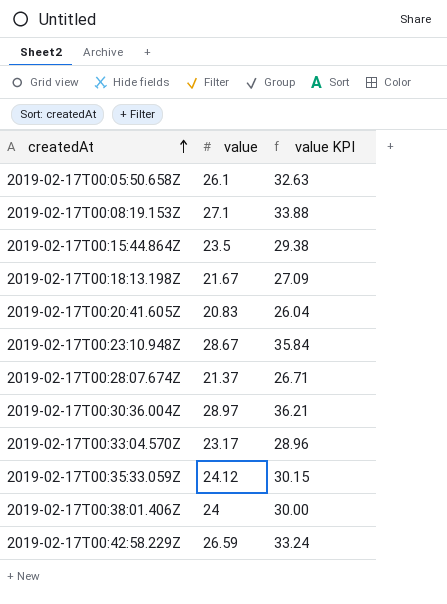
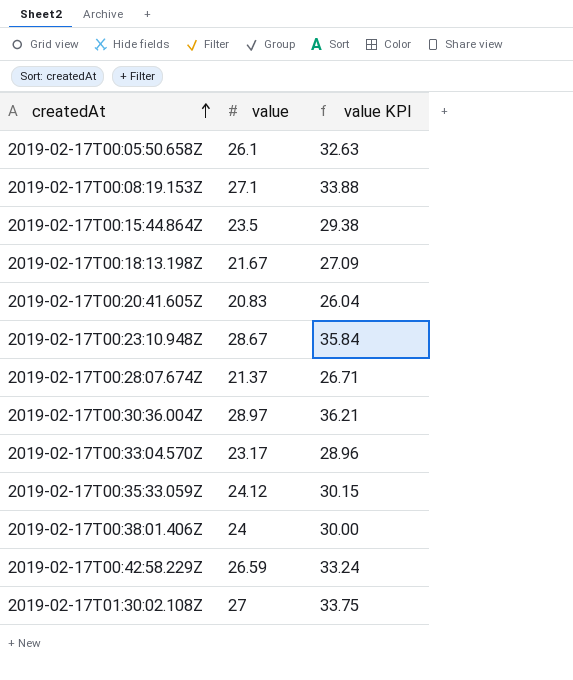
row 2019-02-17T01:30:02.108Z: none -> 27 | 33.75

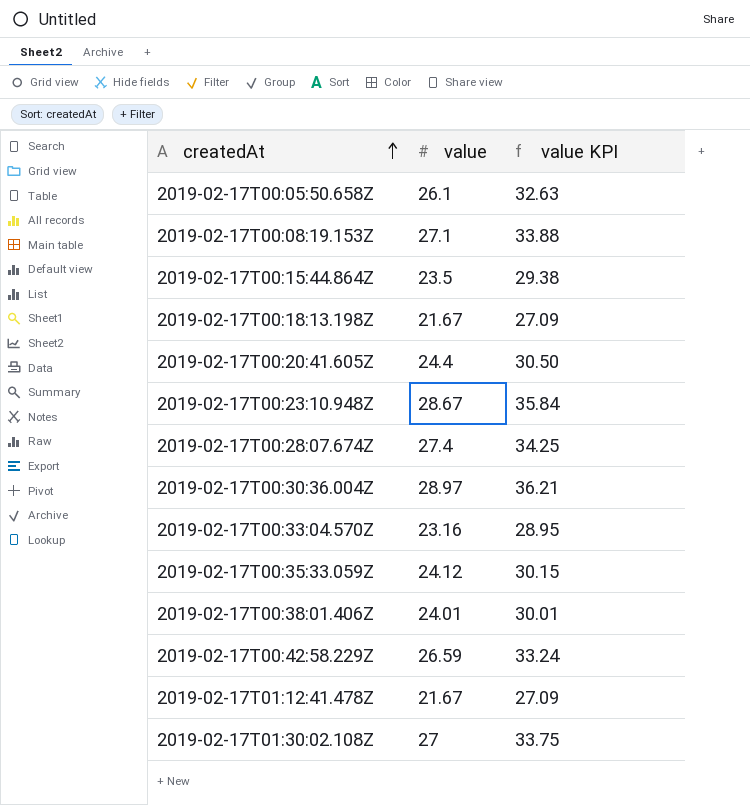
2019-02-17T00:20:41.605Z | value: 20.83 -> 24.4
2019-02-17T00:20:41.605Z | value KPI: 26.04 -> 30.50
2019-02-17T00:28:07.674Z | value: 21.37 -> 27.4
2019-02-17T00:28:07.674Z | value KPI: 26.71 -> 34.25
2019-02-17T00:33:04.570Z | value: 23.17 -> 23.16
2019-02-17T00:33:04.570Z | value KPI: 28.96 -> 28.95
2019-02-17T00:38:01.406Z | value: 24 -> 24.01
2019-02-17T00:38:01.406Z | value KPI: 30.00 -> 30.01
row 2019-02-17T01:12:41.478Z: none -> 21.67 | 27.09

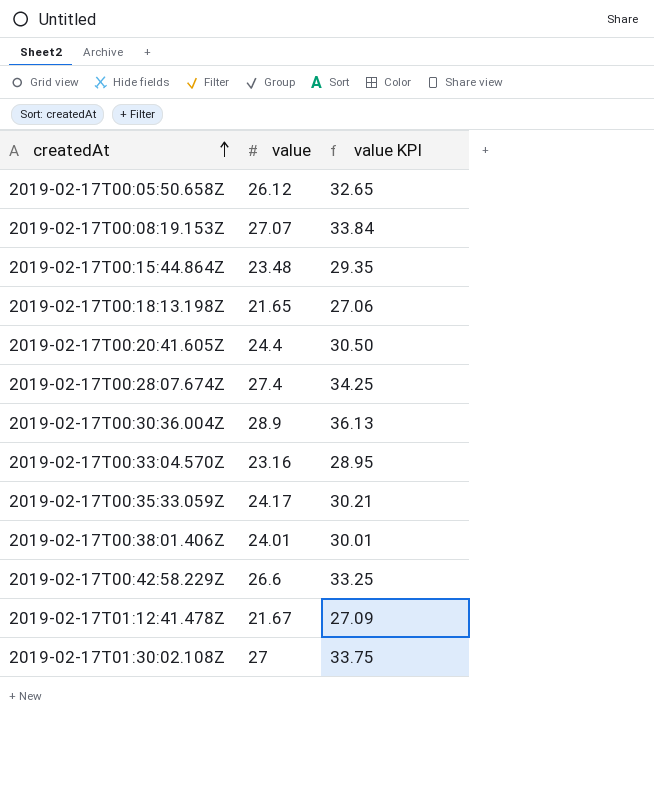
row 2019-02-17T00:23:10.948Z: 28.67 | 35.84 -> none
2019-02-17T00:05:50.658Z | value: 26.1 -> 26.12
2019-02-17T00:05:50.658Z | value KPI: 32.63 -> 32.65
2019-02-17T00:08:19.153Z | value: 27.1 -> 27.07
2019-02-17T00:08:19.153Z | value KPI: 33.88 -> 33.84
2019-02-17T00:15:44.864Z | value: 23.5 -> 23.48
2019-02-17T00:15:44.864Z | value KPI: 29.38 -> 29.35
2019-02-17T00:18:13.198Z | value: 21.67 -> 21.65
2019-02-17T00:18:13.198Z | value KPI: 27.09 -> 27.06
2019-02-17T00:30:36.004Z | value: 28.97 -> 28.9
2019-02-17T00:30:36.004Z | value KPI: 36.21 -> 36.13
2019-02-17T00:35:33.059Z | value: 24.12 -> 24.17
2019-02-17T00:35:33.059Z | value KPI: 30.15 -> 30.21
2019-02-17T00:42:58.229Z | value: 26.59 -> 26.6
2019-02-17T00:42:58.229Z | value KPI: 33.24 -> 33.25

